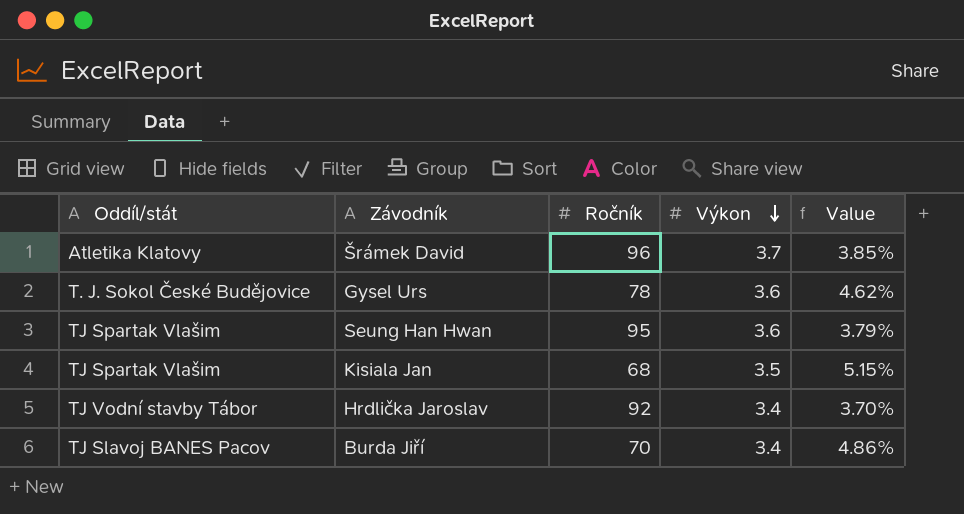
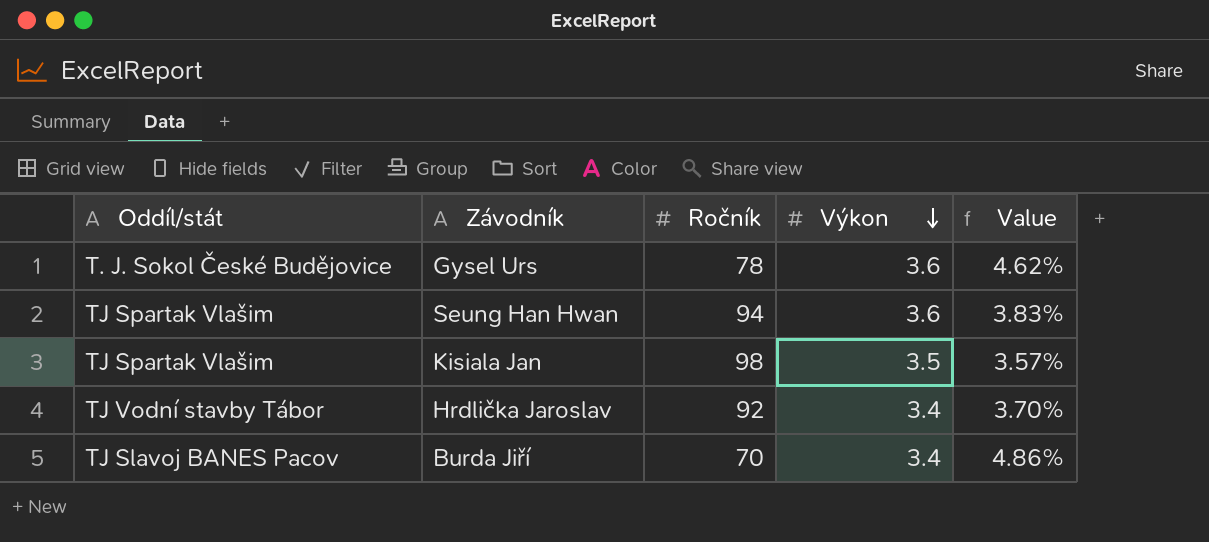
row Šrámek David: Atletika Klatovy | 96 | 3.7 | 3.85% -> none
Seung Han Hwan | Ročník: 95 -> 94
Seung Han Hwan | Value: 3.79% -> 3.83%
Kisiala Jan | Ročník: 68 -> 98
Kisiala Jan | Value: 5.15% -> 3.57%

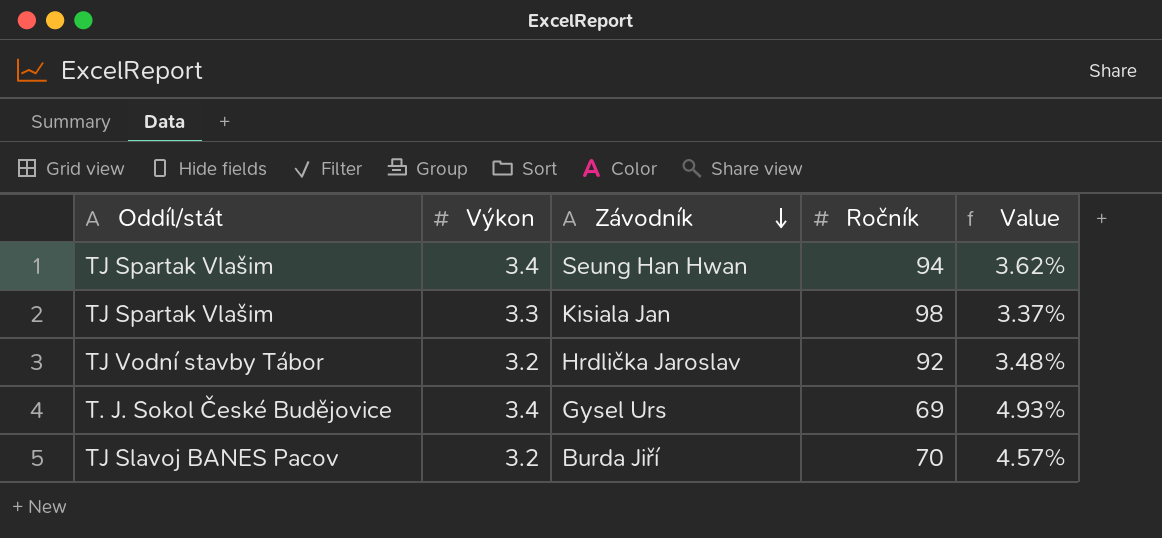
row order: Výkon descending -> Závodník descending
column Výkon | position: 4 -> 2
Seung Han Hwan | Výkon: 3.6 -> 3.4
Seung Han Hwan | Value: 3.83% -> 3.62%
Kisiala Jan | Výkon: 3.5 -> 3.3
Kisiala Jan | Value: 3.57% -> 3.37%
Hrdlička Jaroslav | Výkon: 3.4 -> 3.2
Hrdlička Jaroslav | Value: 3.70% -> 3.48%
Gysel Urs | Výkon: 3.6 -> 3.4
Gysel Urs | Ročník: 78 -> 69
Gysel Urs | Value: 4.62% -> 4.93%
Burda Jiří | Výkon: 3.4 -> 3.2
Burda Jiří | Value: 4.86% -> 4.57%

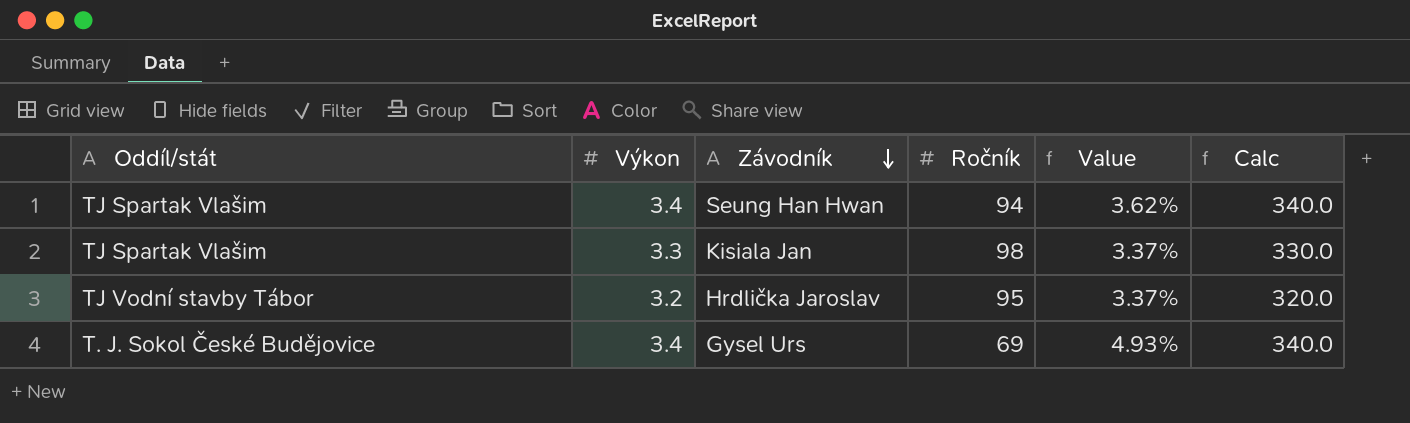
column Calc | formula: none -> [Výkon] * 100
row Burda Jiří: TJ Slavoj BANES Pacov | 3.2 | 70 | 4.57% -> none
Hrdlička Jaroslav | Ročník: 92 -> 95
Hrdlička Jaroslav | Value: 3.48% -> 3.37%

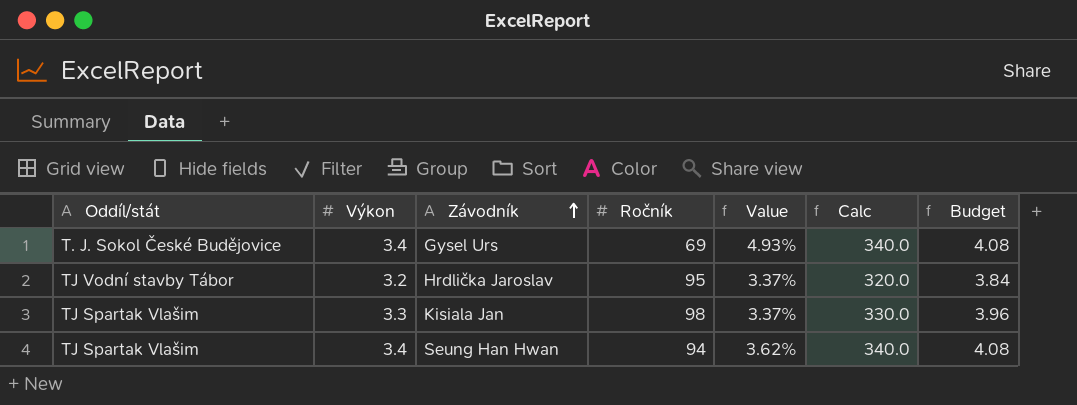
row order: Závodník descending -> Závodník ascending
column Budget | formula: none -> [Výkon] * 1.2

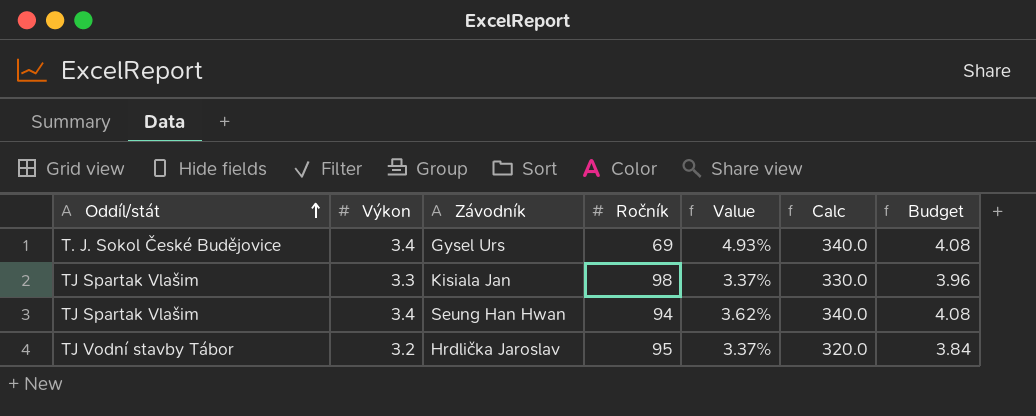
row order: Závodník ascending -> Oddíl/stát ascending

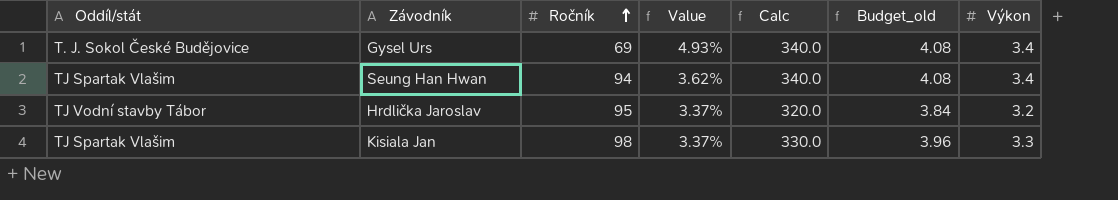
row order: Oddíl/stát ascending -> Ročník ascending
column name: Budget -> Budget_old
column Výkon | position: 2 -> 7

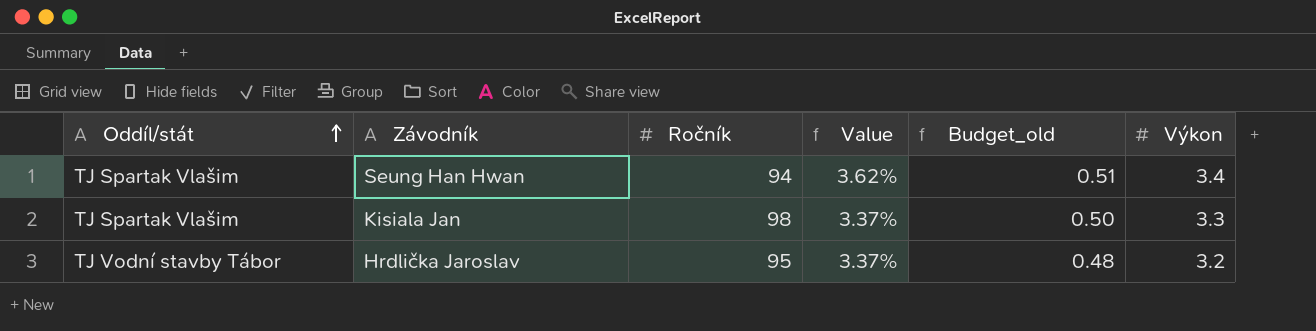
row order: Ročník ascending -> Oddíl/stát ascending
column Calc | formula: [Výkon] * 100 -> none
column Budget_old | formula: [Výkon] * 1.2 -> [Výkon] * 0.15
row Gysel Urs: T. J. Sokol České Budějovice | 69 | 4.93% | 340.0 | 4.08 | 3.4 -> none

